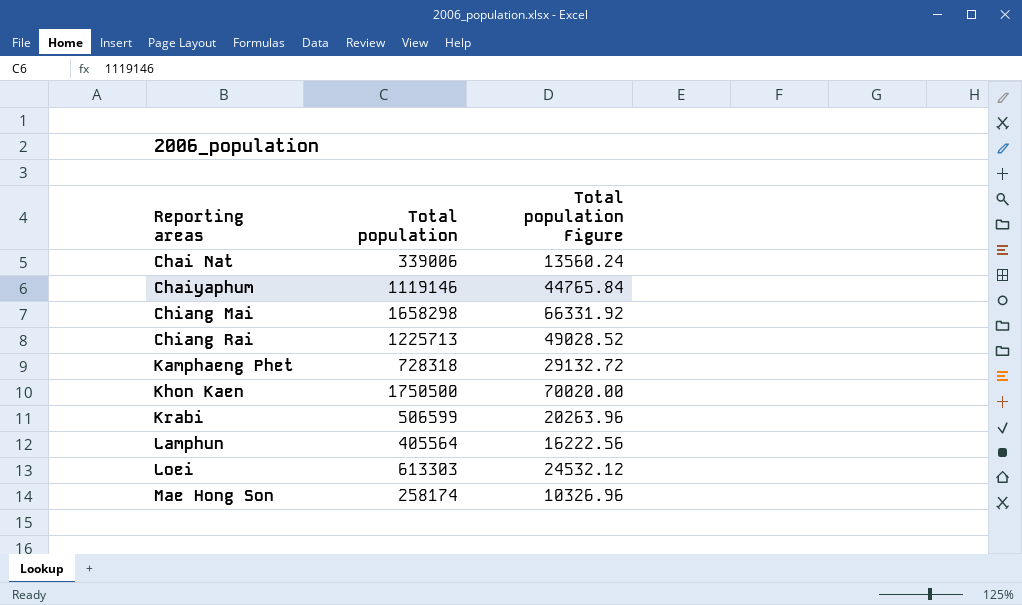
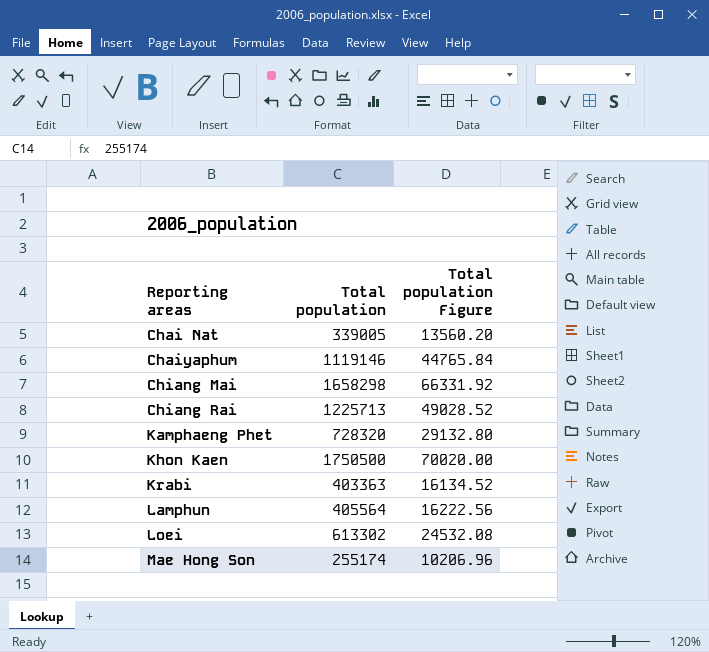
Chai Nat | Total population: 339006 -> 339005
Chai Nat | Total population Figure: 13560.24 -> 13560.20
Kamphaeng Phet | Total population: 728318 -> 728320
Kamphaeng Phet | Total population Figure: 29132.72 -> 29132.80
Krabi | Total population: 506599 -> 403363
Krabi | Total population Figure: 20263.96 -> 16134.52
Loei | Total population: 613303 -> 613302
Loei | Total population Figure: 24532.12 -> 24532.08
Mae Hong Son | Total population: 258174 -> 255174
Mae Hong Son | Total population Figure: 10326.96 -> 10206.96

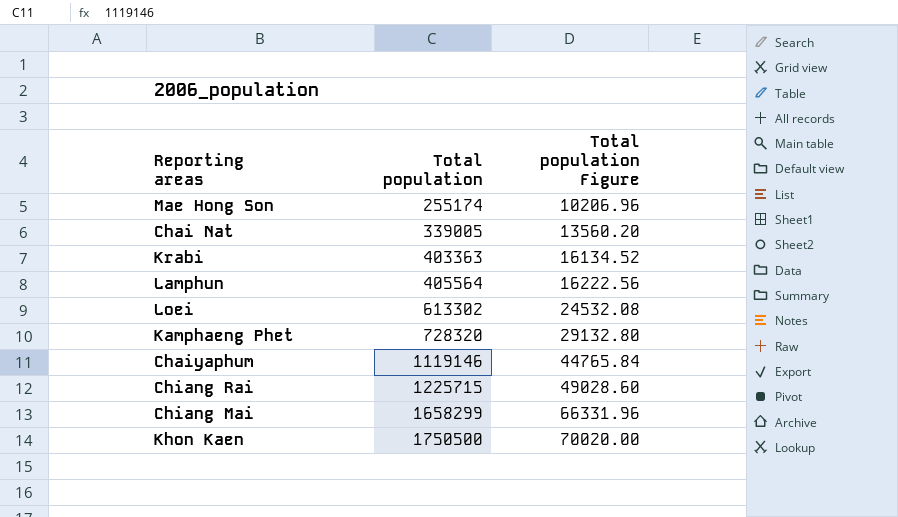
row order: Reporting areas ascending -> Total population ascending
Chiang Rai | Total population: 1225713 -> 1225715
Chiang Rai | Total population Figure: 49028.52 -> 49028.60
Chiang Mai | Total population: 1658298 -> 1658299
Chiang Mai | Total population Figure: 66331.92 -> 66331.96

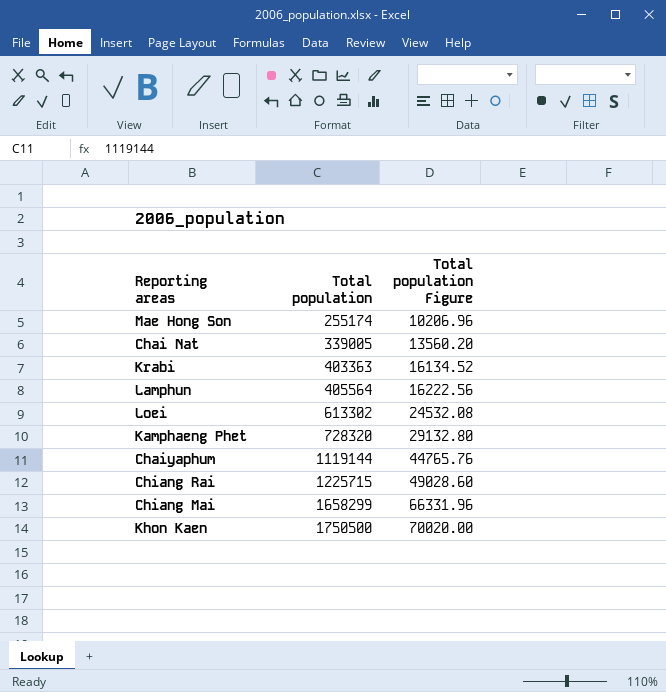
Chaiyaphum | Total population: 1119146 -> 1119144
Chaiyaphum | Total population Figure: 44765.84 -> 44765.76

